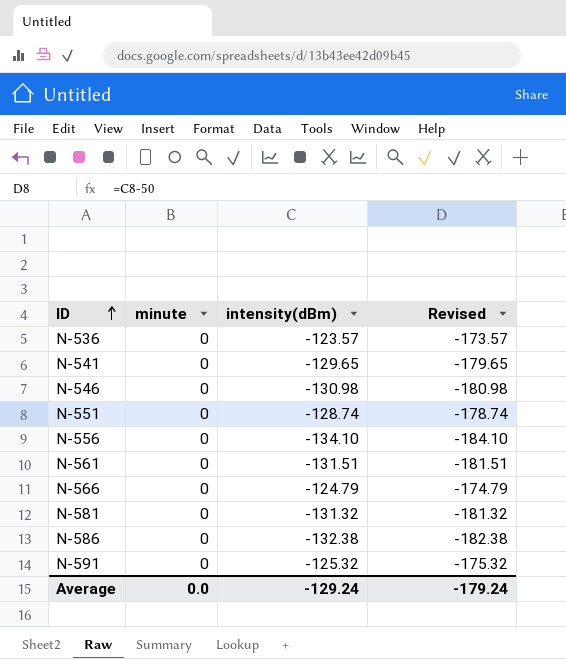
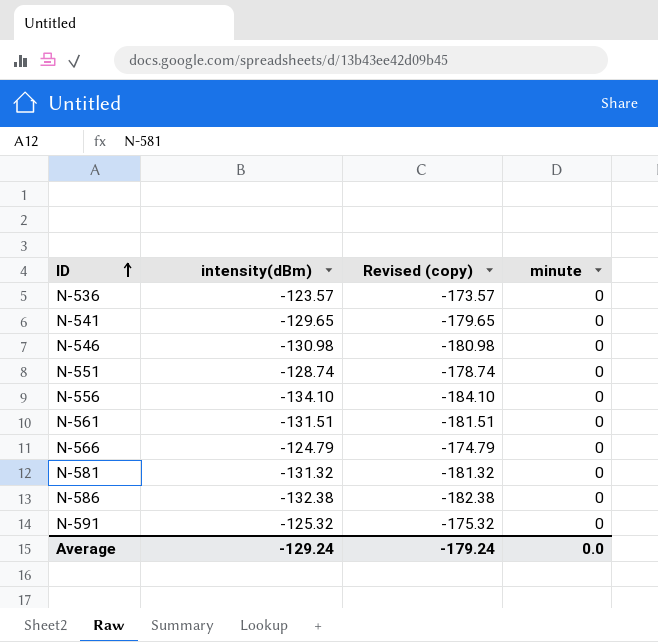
column name: Revised -> Revised (copy)
column minute | position: 2 -> 4

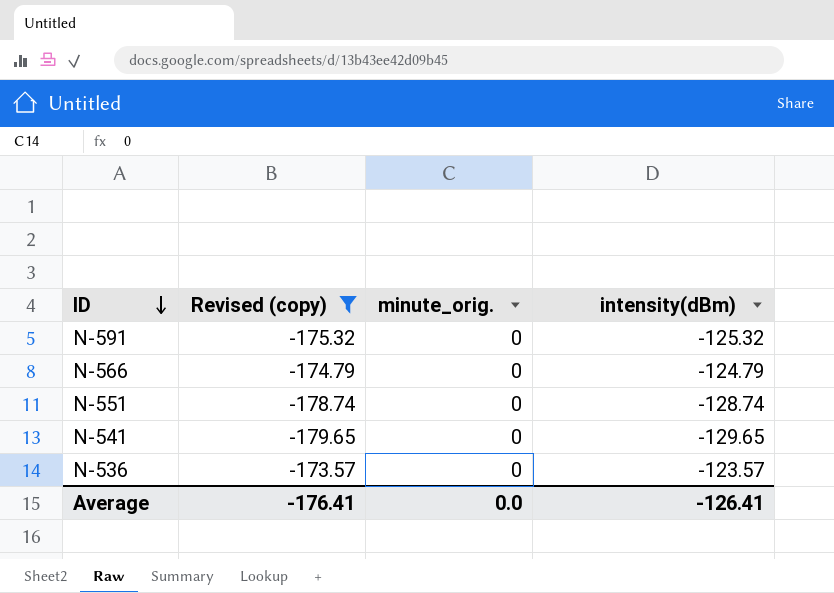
filter: none -> Revised (copy) >= -179.65
row order: ID ascending -> ID descending
column name: minute -> minute_orig.
column intensity(dBm) | position: 2 -> 4
Average | Revised (copy): -179.24 -> -176.41
Average | intensity(dBm): -129.24 -> -126.41

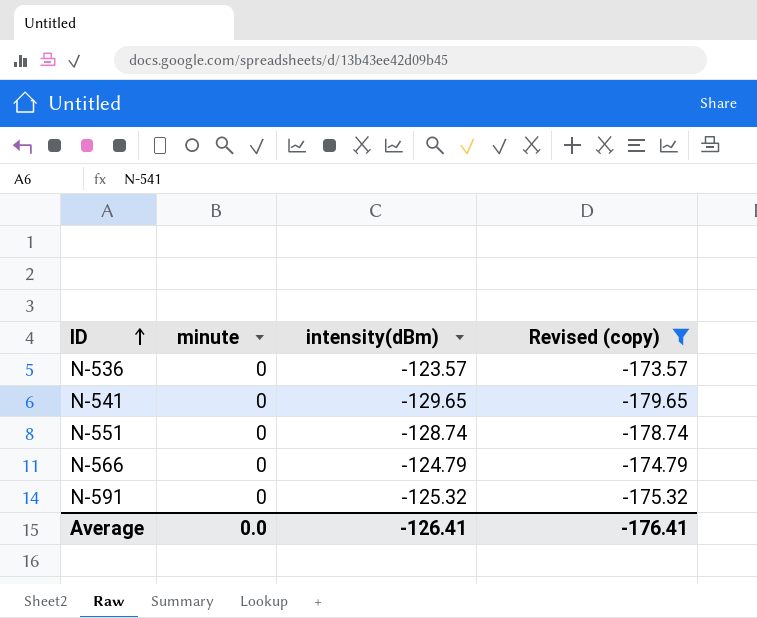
row order: ID descending -> ID ascending
column name: minute_orig. -> minute
column Revised (copy) | position: 2 -> 4

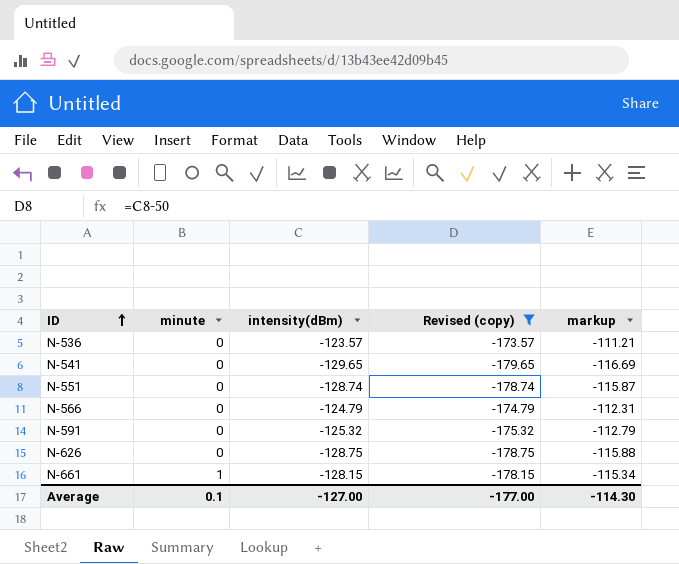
column markup | formula: none -> [intensity(dBm)] * 0.9
row N-626: none -> 0 | -128.75 | -178.75 | -115.88
row N-661: none -> 1 | -128.15 | -178.15 | -115.34
Average | minute: 0.0 -> 0.1
Average | intensity(dBm): -126.41 -> -127.00
Average | Revised (copy): -176.41 -> -177.00

